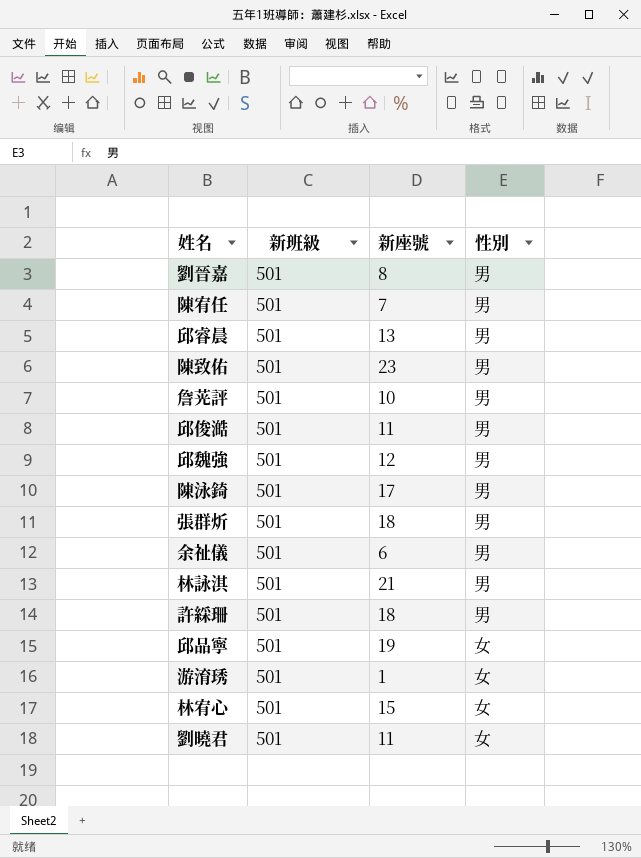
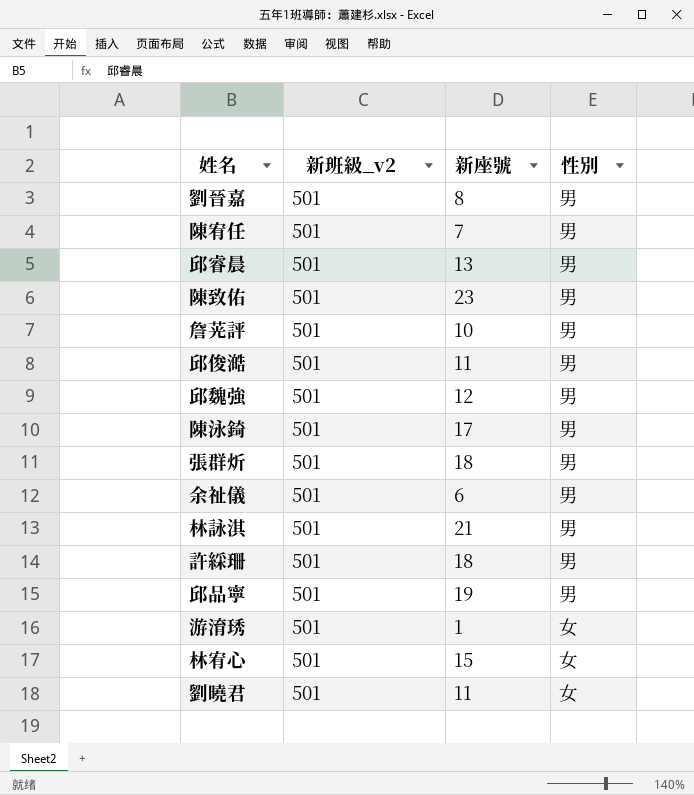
column name: 新班級 -> 新班級_v2
邱品寧 | 性別: 女 -> 男

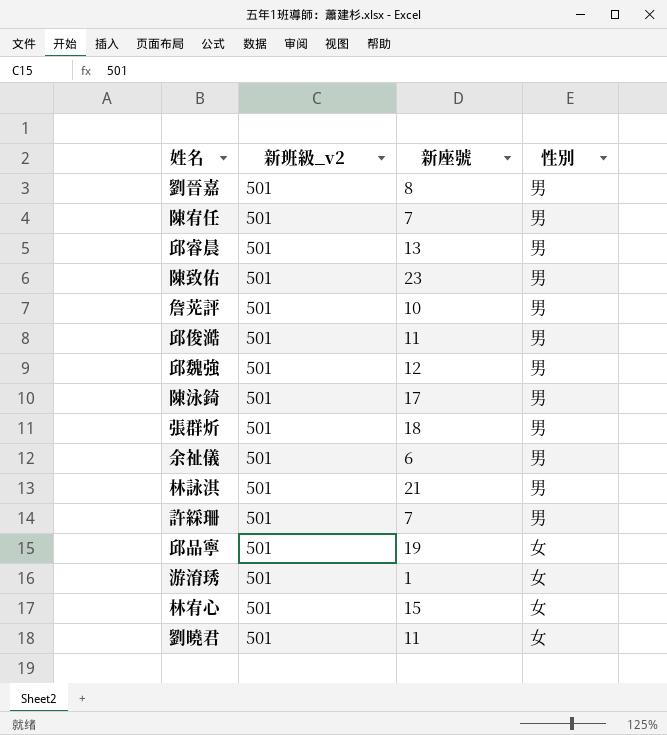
許綵珊 | 新座號: 18 -> 7
邱品寧 | 性別: 男 -> 女

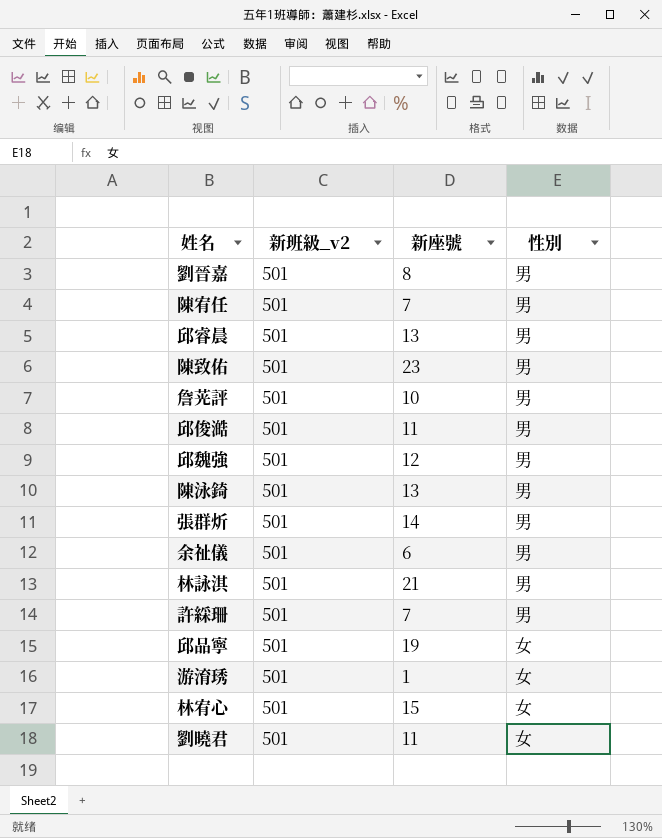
陳泳錡 | 新座號: 17 -> 13
張群炘 | 新座號: 18 -> 14

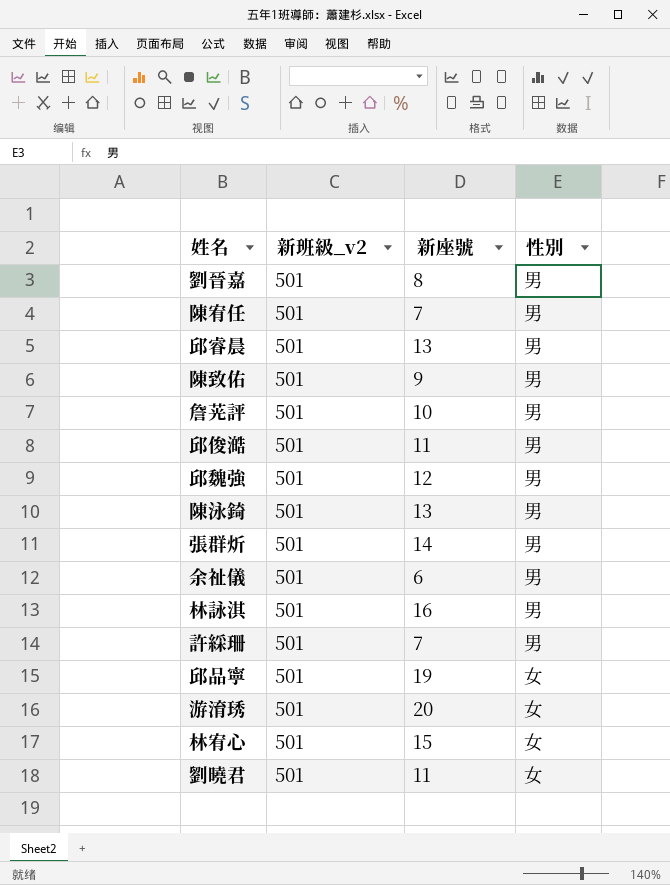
陳致佑 | 新座號: 23 -> 9
林詠淇 | 新座號: 21 -> 16
游淯琇 | 新座號: 1 -> 20

